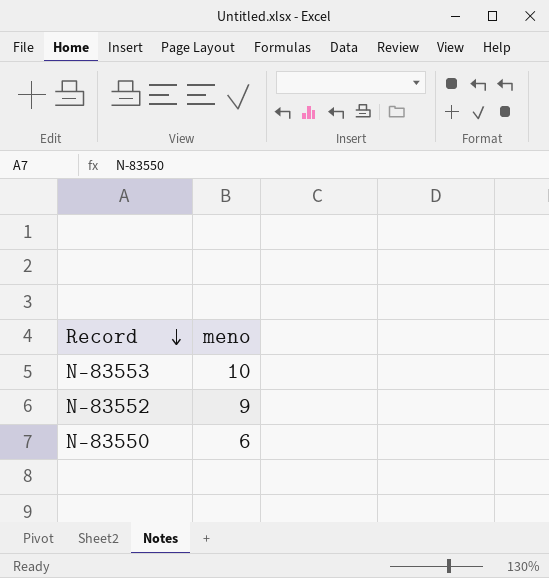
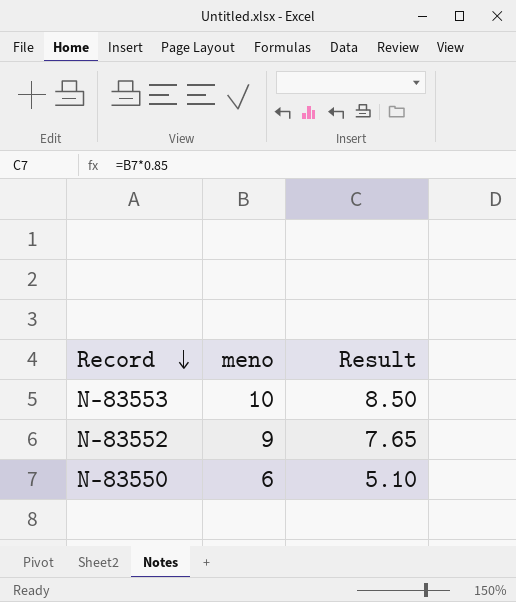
column Result | formula: none -> [meno] * 0.85

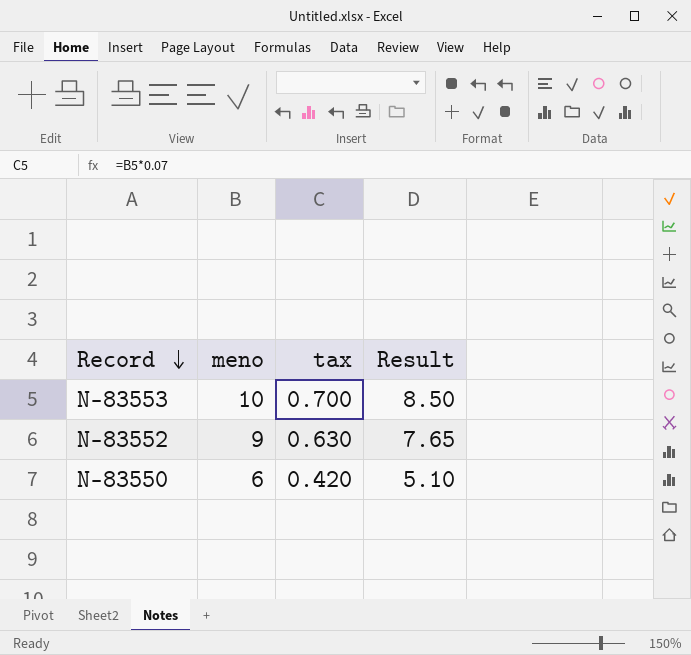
column tax | formula: none -> [meno] * 0.07

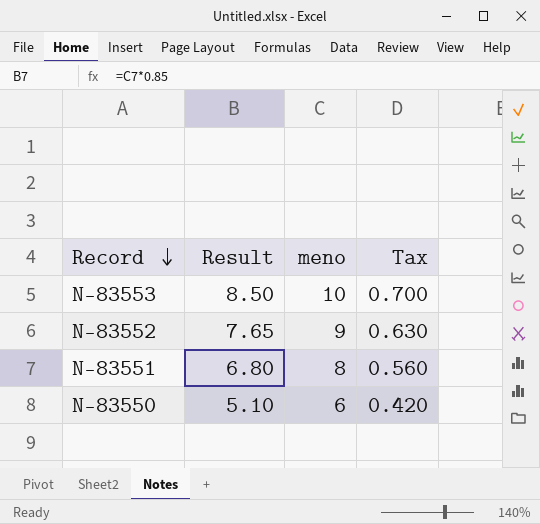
column Result | position: 4 -> 2
column name: tax -> Tax
row N-83551: none -> 6.80 | 8 | 0.560

